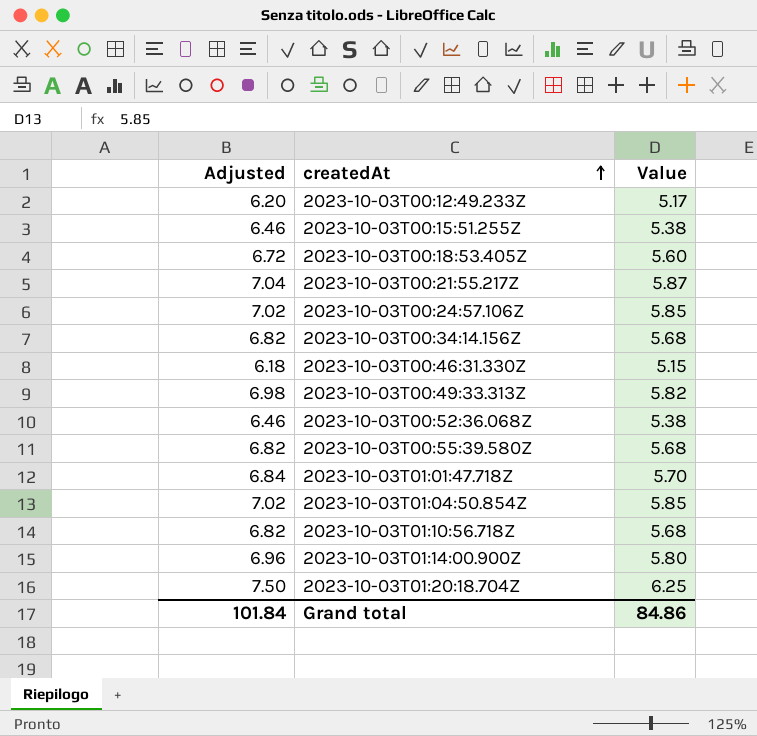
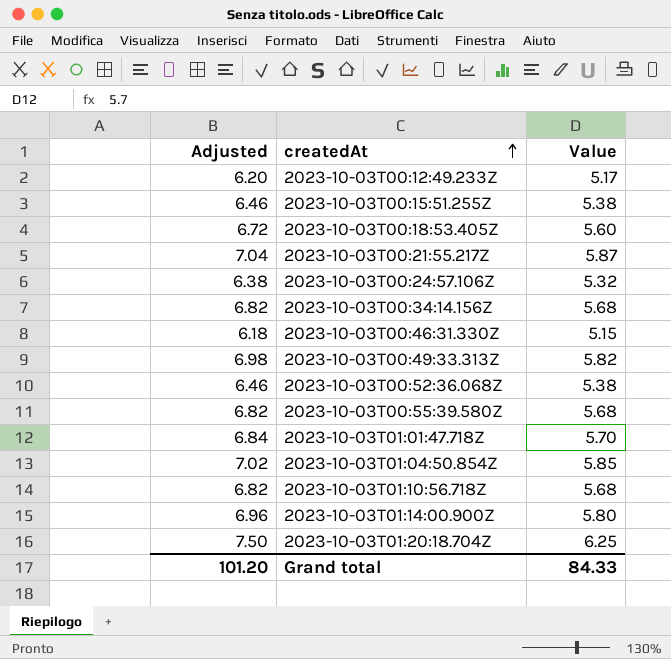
2023-10-03T00:24:57.106Z | Adjusted: 7.02 -> 6.38
2023-10-03T00:24:57.106Z | Value: 5.85 -> 5.32
Grand total | Adjusted: 101.84 -> 101.20
Grand total | Value: 84.86 -> 84.33

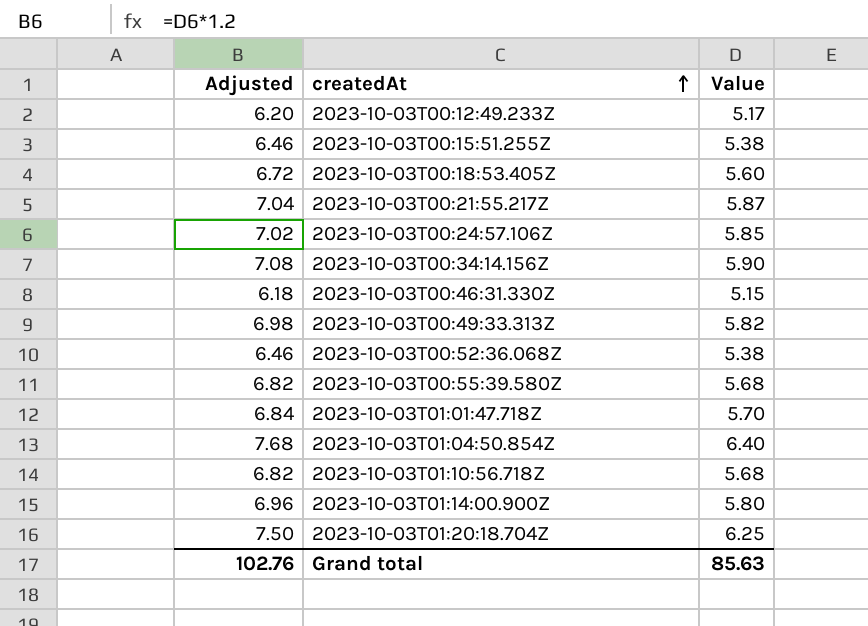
2023-10-03T00:24:57.106Z | Adjusted: 6.38 -> 7.02
2023-10-03T00:24:57.106Z | Value: 5.32 -> 5.85
2023-10-03T00:34:14.156Z | Adjusted: 6.82 -> 7.08
2023-10-03T00:34:14.156Z | Value: 5.68 -> 5.90
2023-10-03T01:04:50.854Z | Adjusted: 7.02 -> 7.68
2023-10-03T01:04:50.854Z | Value: 5.85 -> 6.40
Grand total | Adjusted: 101.20 -> 102.76
Grand total | Value: 84.33 -> 85.63

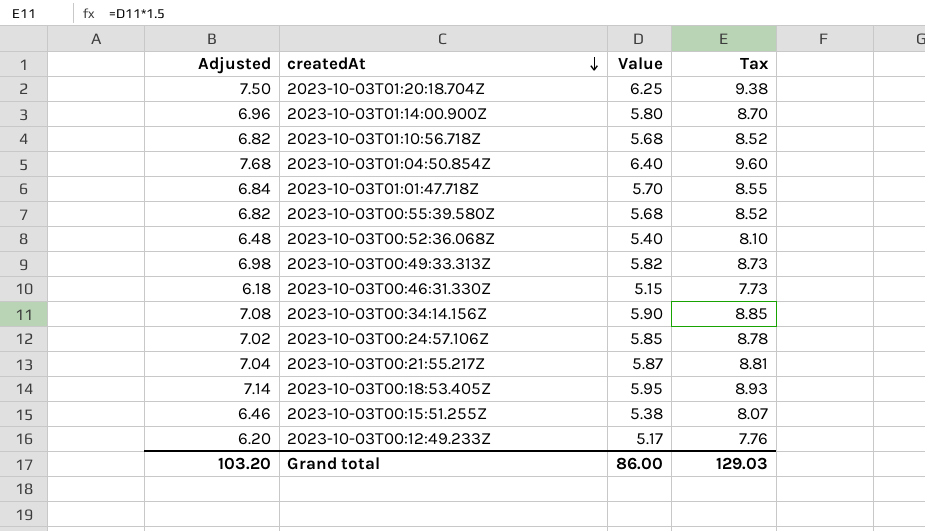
row order: createdAt ascending -> createdAt descending
column Tax | formula: none -> [Value] * 1.5
2023-10-03T00:52:36.068Z | Adjusted: 6.46 -> 6.48
2023-10-03T00:52:36.068Z | Value: 5.38 -> 5.40
2023-10-03T00:18:53.405Z | Adjusted: 6.72 -> 7.14
2023-10-03T00:18:53.405Z | Value: 5.60 -> 5.95
Grand total | Adjusted: 102.76 -> 103.20
Grand total | Value: 85.63 -> 86.00

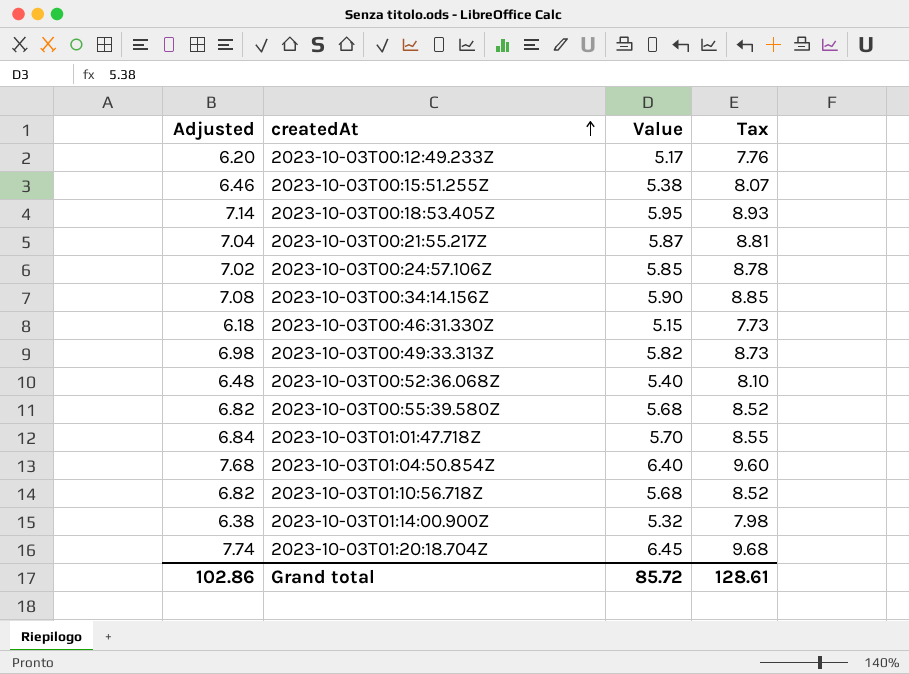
row order: createdAt descending -> createdAt ascending
2023-10-03T01:14:00.900Z | Adjusted: 6.96 -> 6.38
2023-10-03T01:14:00.900Z | Value: 5.80 -> 5.32
2023-10-03T01:14:00.900Z | Tax: 8.70 -> 7.98
2023-10-03T01:20:18.704Z | Adjusted: 7.50 -> 7.74
2023-10-03T01:20:18.704Z | Value: 6.25 -> 6.45
2023-10-03T01:20:18.704Z | Tax: 9.38 -> 9.68
Grand total | Adjusted: 103.20 -> 102.86
Grand total | Value: 86.00 -> 85.72
Grand total | Tax: 129.03 -> 128.61

